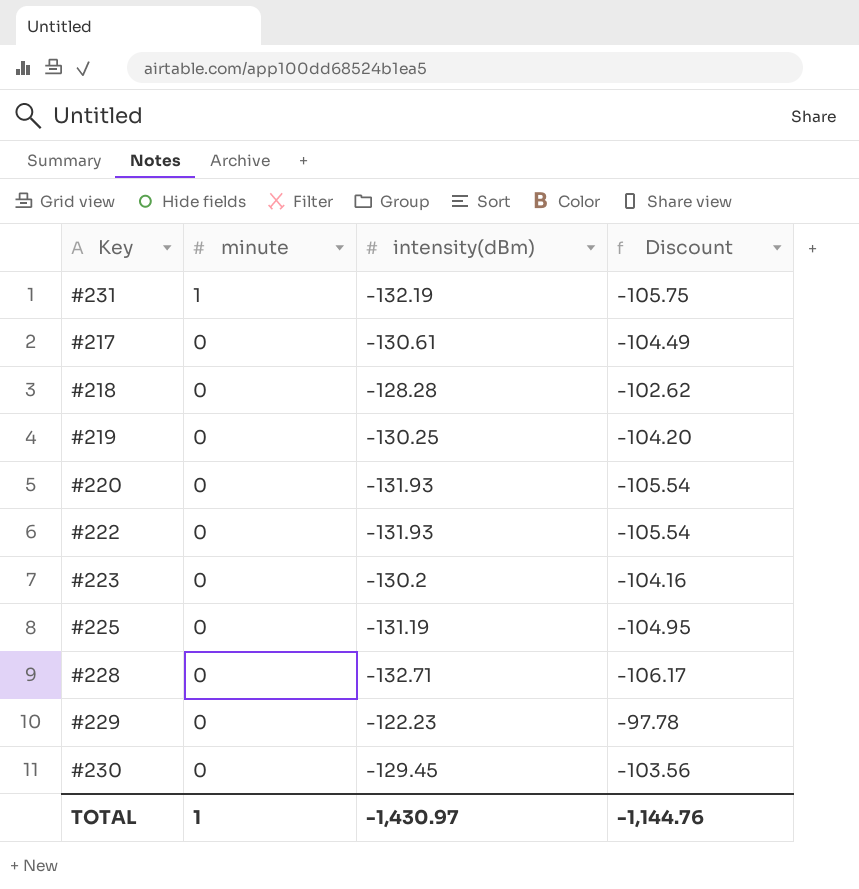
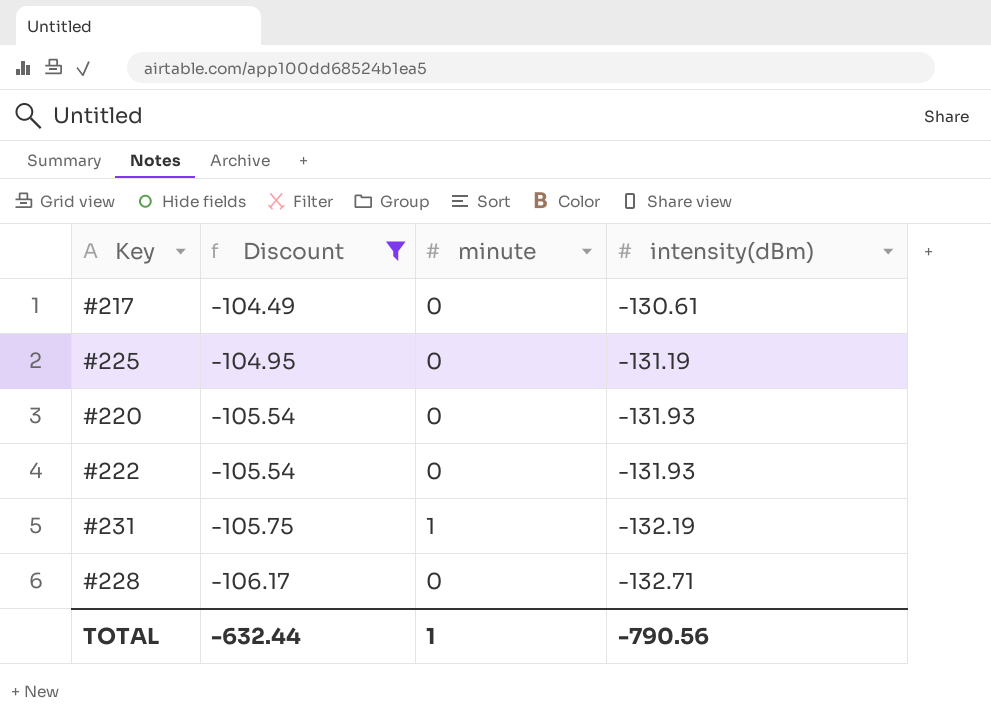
filter: none -> Discount <= -104.49
row order: minute descending -> Discount descending
column Discount | position: 4 -> 2
TOTAL | Discount: -1,144.76 -> -632.44
TOTAL | intensity(dBm): -1,430.97 -> -790.56

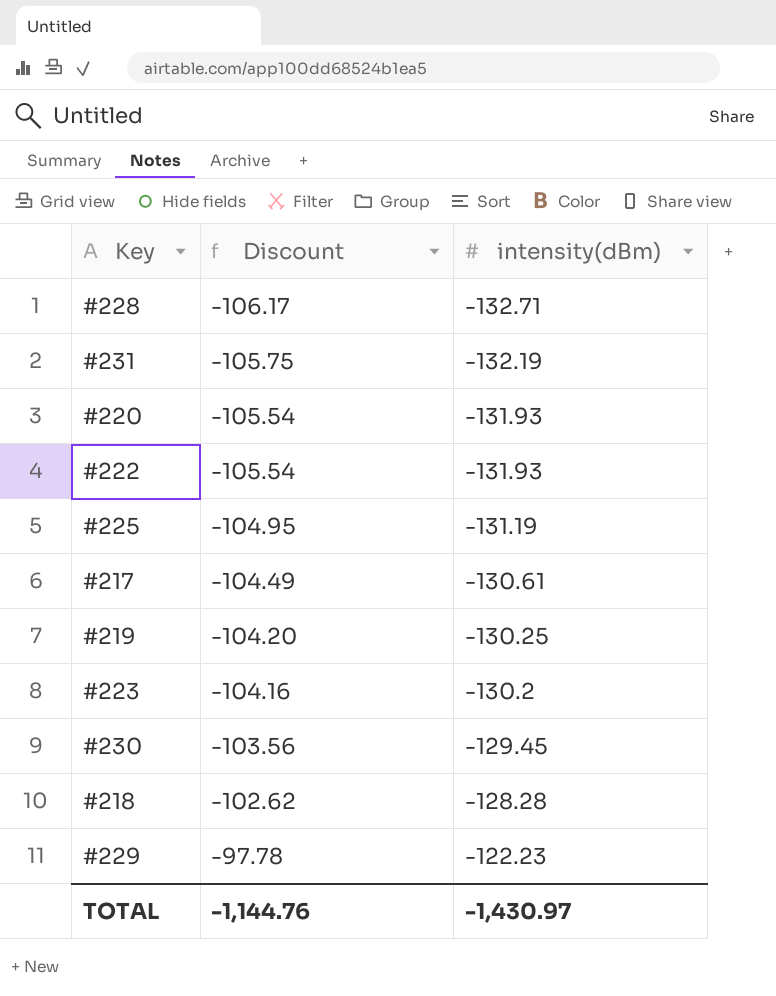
filter: Discount <= -104.49 -> none
row order: Discount descending -> Discount ascending
column minute | position: 3 -> none
TOTAL | Discount: -632.44 -> -1,144.76
TOTAL | intensity(dBm): -790.56 -> -1,430.97

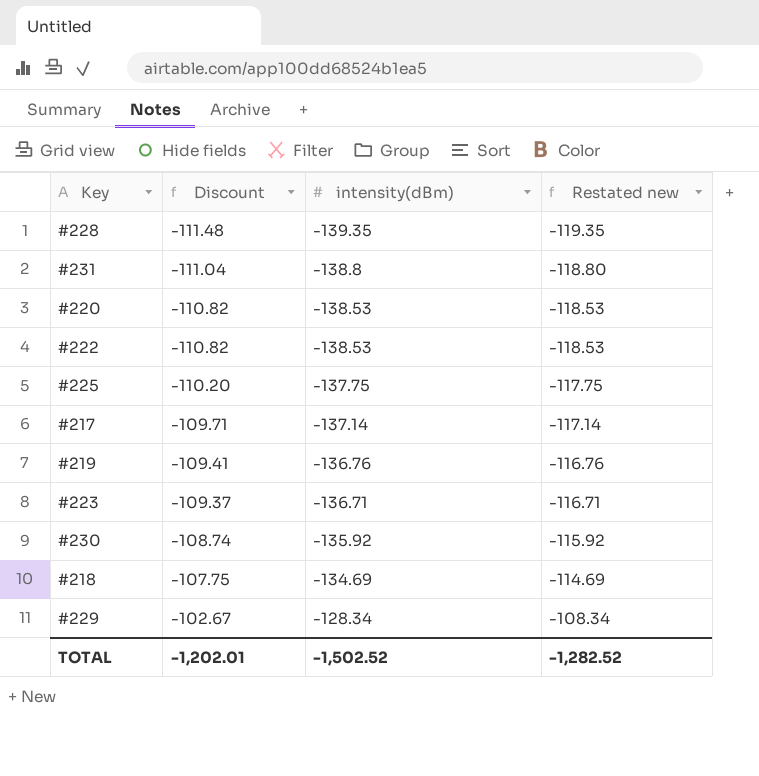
column Restated new | formula: none -> [intensity(dBm)] + 20
#228 | Discount: -106.17 -> -111.48
#228 | intensity(dBm): -132.71 -> -139.35
#231 | Discount: -105.75 -> -111.04
#231 | intensity(dBm): -132.19 -> -138.8
#220 | Discount: -105.54 -> -110.82
#220 | intensity(dBm): -131.93 -> -138.53
#222 | Discount: -105.54 -> -110.82
#222 | intensity(dBm): -131.93 -> -138.53
#225 | Discount: -104.95 -> -110.20
#225 | intensity(dBm): -131.19 -> -137.75
#217 | Discount: -104.49 -> -109.71
#217 | intensity(dBm): -130.61 -> -137.14
#219 | Discount: -104.20 -> -109.41
#219 | intensity(dBm): -130.25 -> -136.76
#223 | Discount: -104.16 -> -109.37
#223 | intensity(dBm): -130.2 -> -136.71
#230 | Discount: -103.56 -> -108.74
#230 | intensity(dBm): -129.45 -> -135.92
#218 | Discount: -102.62 -> -107.75
#218 | intensity(dBm): -128.28 -> -134.69
#229 | Discount: -97.78 -> -102.67
#229 | intensity(dBm): -122.23 -> -128.34
TOTAL | Discount: -1,144.76 -> -1,202.01
TOTAL | intensity(dBm): -1,430.97 -> -1,502.52

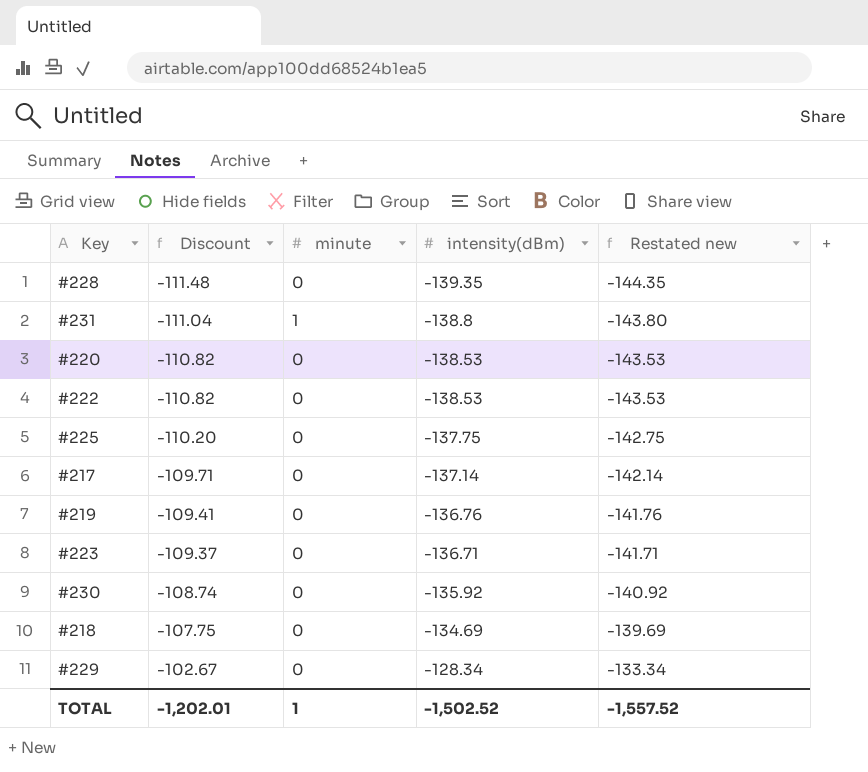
column minute | position: none -> 3
column Restated new | formula: [intensity(dBm)] + 20 -> [intensity(dBm)] - 5
TOTAL | Restated new: -1,282.52 -> -1,557.52

